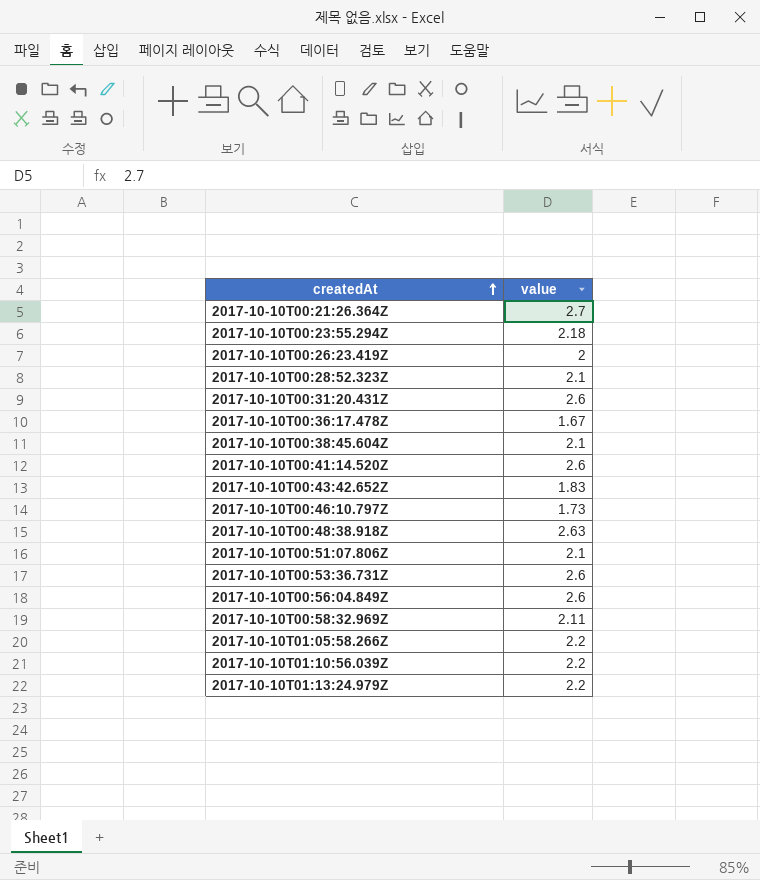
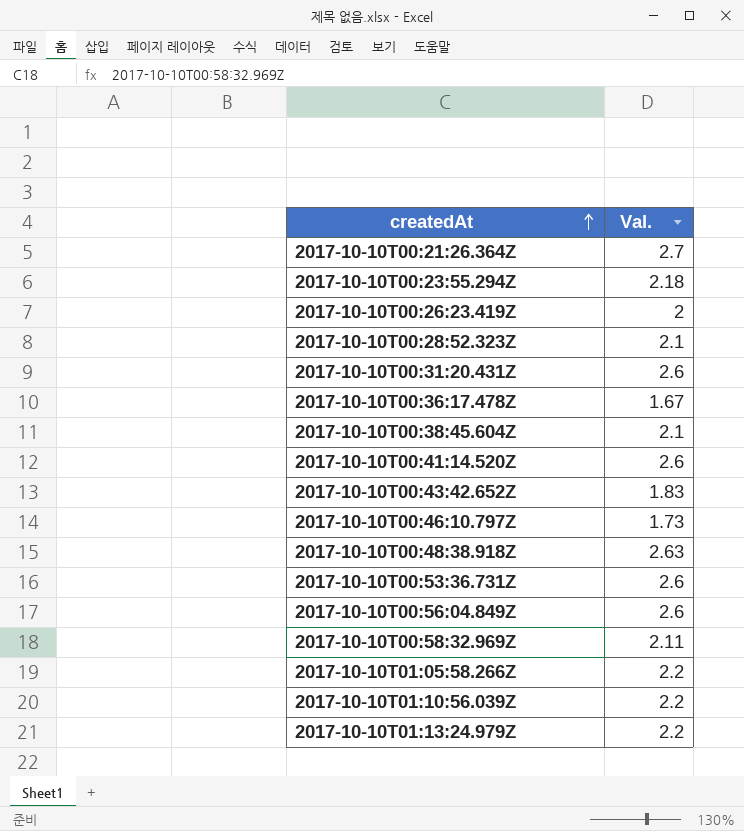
column name: value -> Val.
row 2017-10-10T00:51:07.806Z: 2.1 -> none

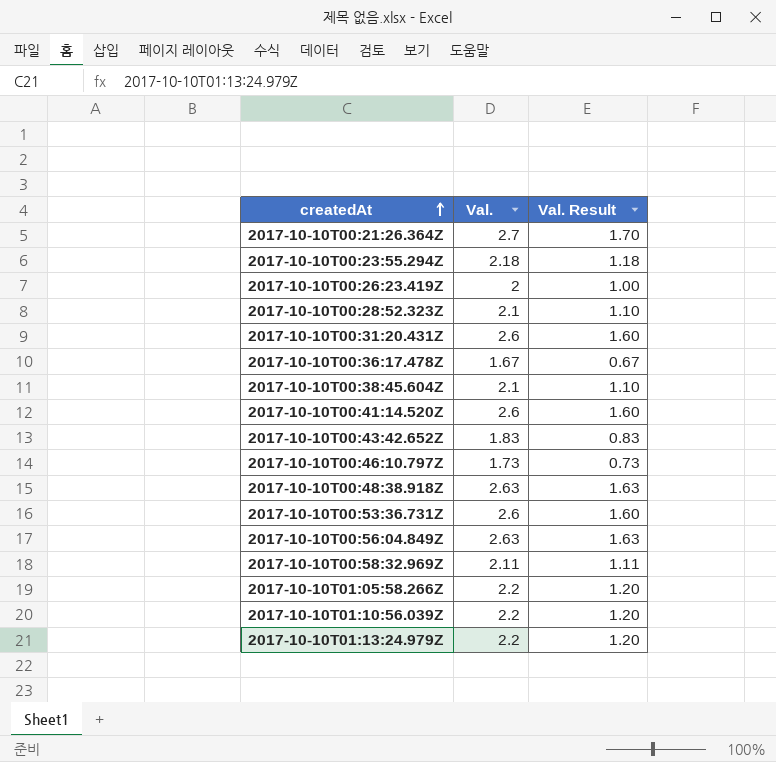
column Val. Result | formula: none -> [Val.] - 1
2017-10-10T00:56:04.849Z | Val.: 2.6 -> 2.63

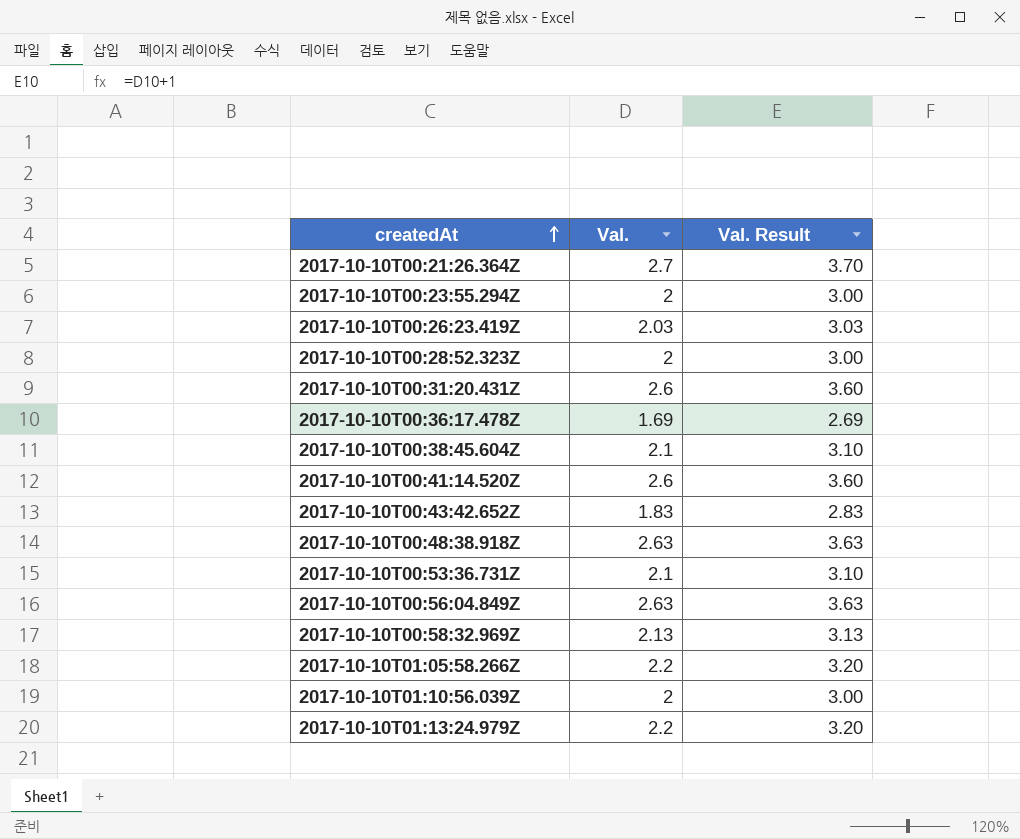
column Val. Result | formula: [Val.] - 1 -> [Val.] + 1
row 2017-10-10T00:46:10.797Z: 1.73 | 0.73 -> none
2017-10-10T00:23:55.294Z | Val.: 2.18 -> 2
2017-10-10T00:26:23.419Z | Val.: 2 -> 2.03
2017-10-10T00:28:52.323Z | Val.: 2.1 -> 2
2017-10-10T00:36:17.478Z | Val.: 1.67 -> 1.69
2017-10-10T00:53:36.731Z | Val.: 2.6 -> 2.1
2017-10-10T00:58:32.969Z | Val.: 2.11 -> 2.13
2017-10-10T01:10:56.039Z | Val.: 2.2 -> 2

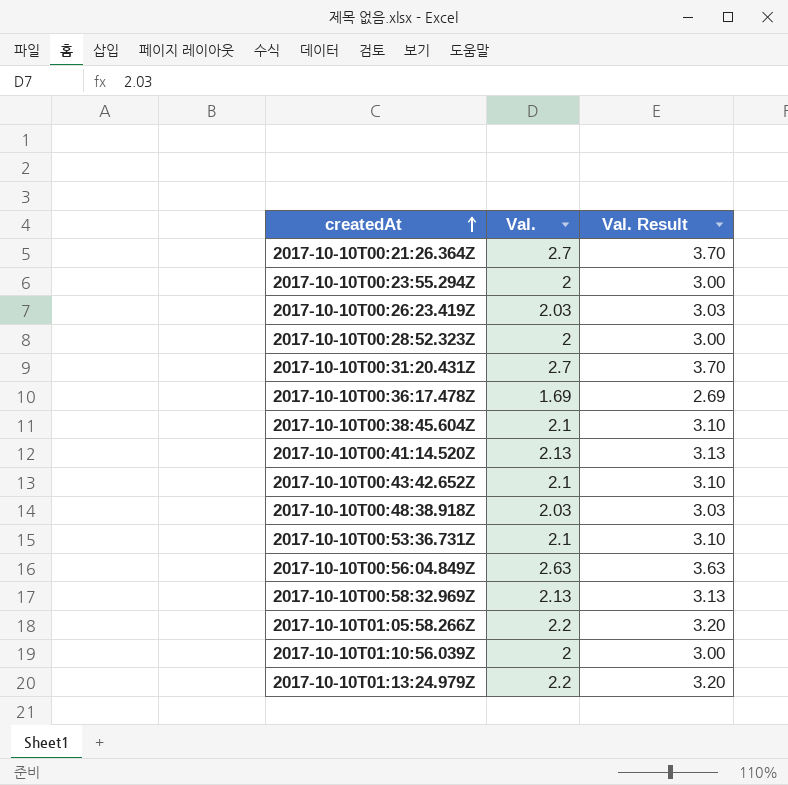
2017-10-10T00:31:20.431Z | Val.: 2.6 -> 2.7
2017-10-10T00:31:20.431Z | Val. Result: 3.60 -> 3.70
2017-10-10T00:41:14.520Z | Val.: 2.6 -> 2.13
2017-10-10T00:41:14.520Z | Val. Result: 3.60 -> 3.13
2017-10-10T00:43:42.652Z | Val.: 1.83 -> 2.1
2017-10-10T00:43:42.652Z | Val. Result: 2.83 -> 3.10
2017-10-10T00:48:38.918Z | Val.: 2.63 -> 2.03
2017-10-10T00:48:38.918Z | Val. Result: 3.63 -> 3.03

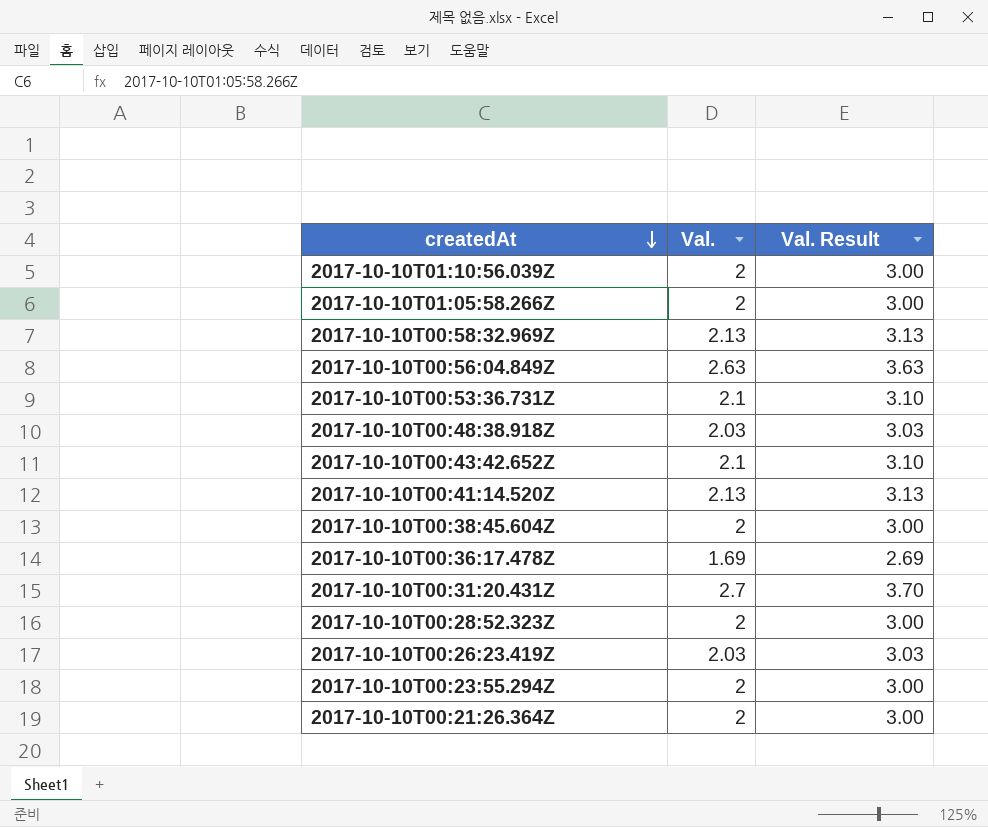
row order: createdAt ascending -> createdAt descending
row 2017-10-10T01:13:24.979Z: 2.2 | 3.20 -> none
2017-10-10T01:05:58.266Z | Val.: 2.2 -> 2
2017-10-10T01:05:58.266Z | Val. Result: 3.20 -> 3.00
2017-10-10T00:38:45.604Z | Val.: 2.1 -> 2
2017-10-10T00:38:45.604Z | Val. Result: 3.10 -> 3.00
2017-10-10T00:21:26.364Z | Val.: 2.7 -> 2
2017-10-10T00:21:26.364Z | Val. Result: 3.70 -> 3.00

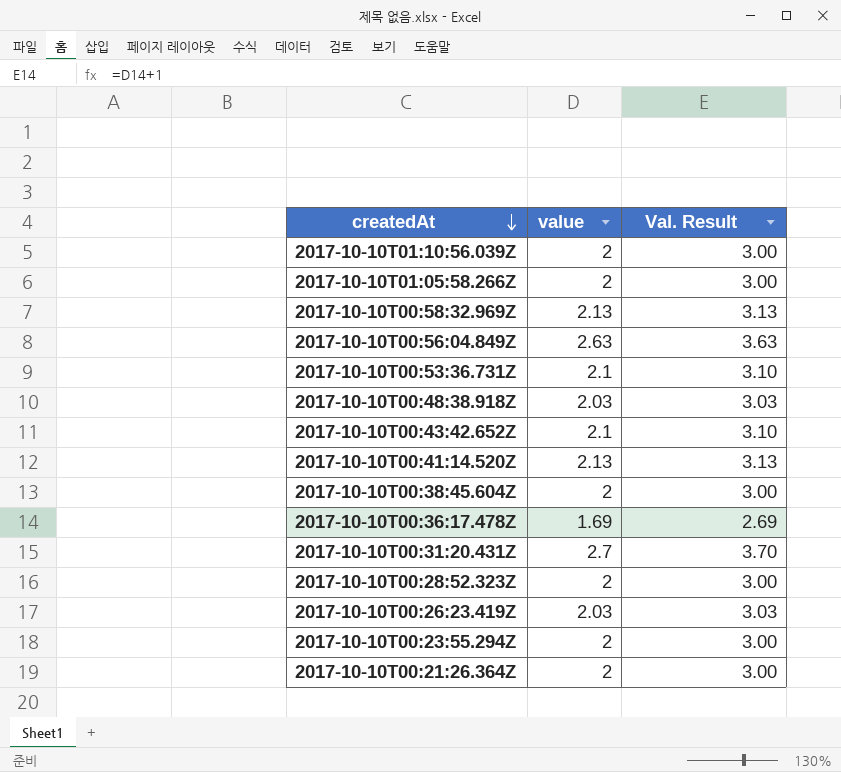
column name: Val. -> value

